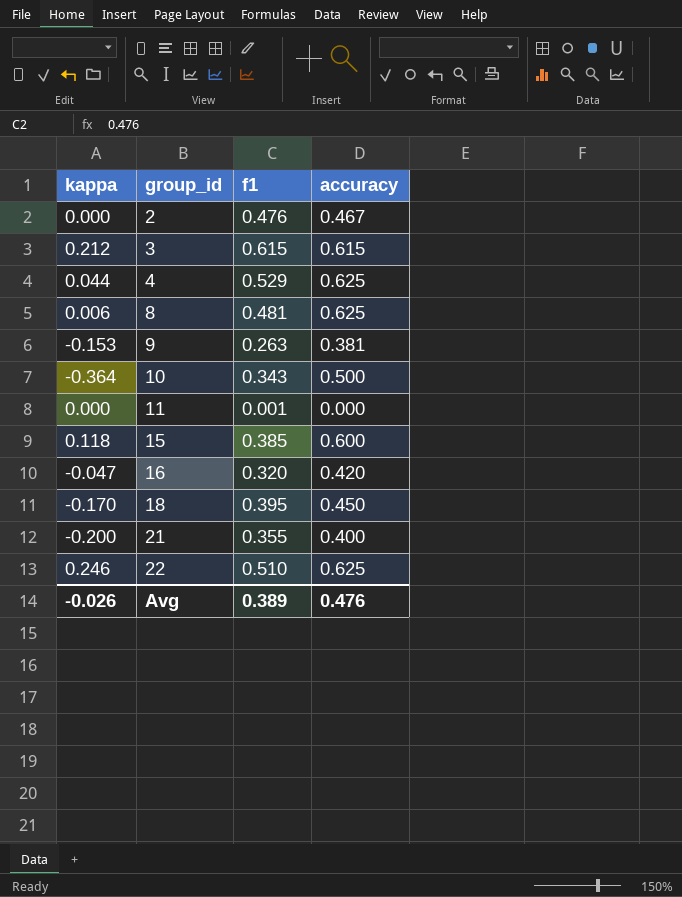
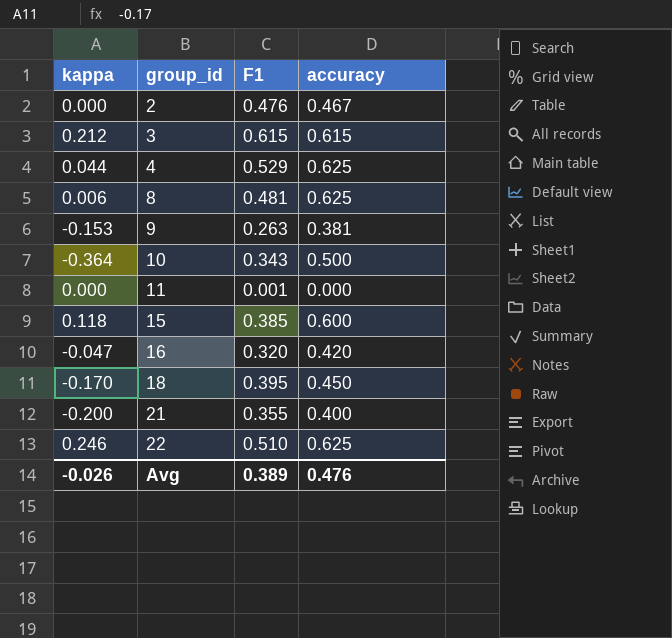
column name: f1 -> F1

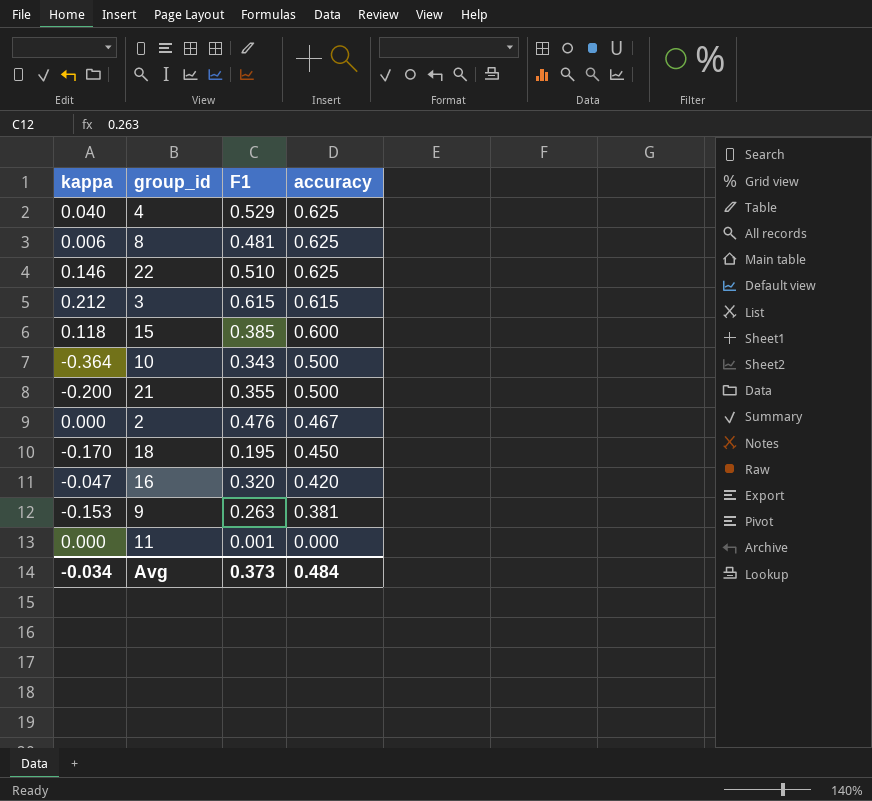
row order: group_id ascending -> accuracy descending
4 | kappa: 0.044 -> 0.040
22 | kappa: 0.246 -> 0.146
21 | accuracy: 0.400 -> 0.500
18 | F1: 0.395 -> 0.195
Avg | kappa: -0.026 -> -0.034
Avg | F1: 0.389 -> 0.373
Avg | accuracy: 0.476 -> 0.484

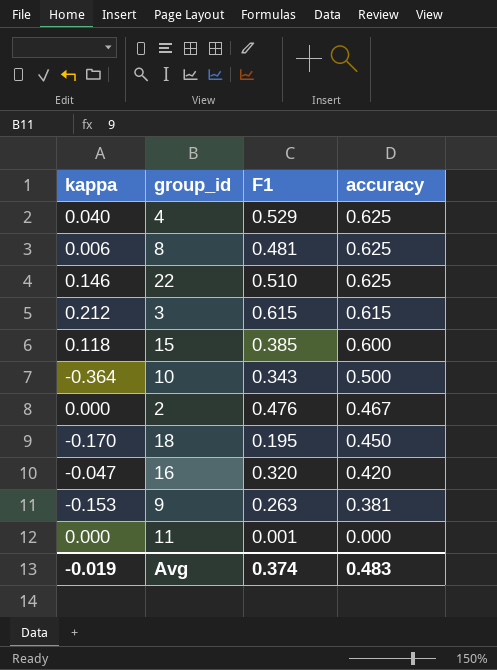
row 21: -0.200 | 0.355 | 0.500 -> none
Avg | kappa: -0.034 -> -0.019
Avg | F1: 0.373 -> 0.374
Avg | accuracy: 0.484 -> 0.483

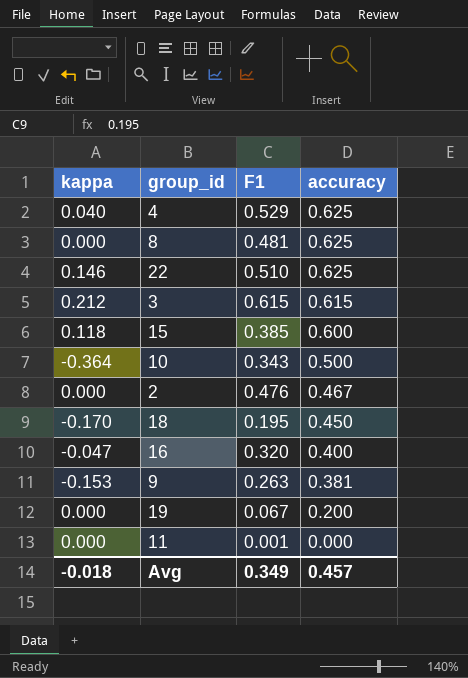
8 | kappa: 0.006 -> 0.000
16 | accuracy: 0.420 -> 0.400
row 19: none -> 0.000 | 0.067 | 0.200
Avg | kappa: -0.019 -> -0.018
Avg | F1: 0.374 -> 0.349
Avg | accuracy: 0.483 -> 0.457

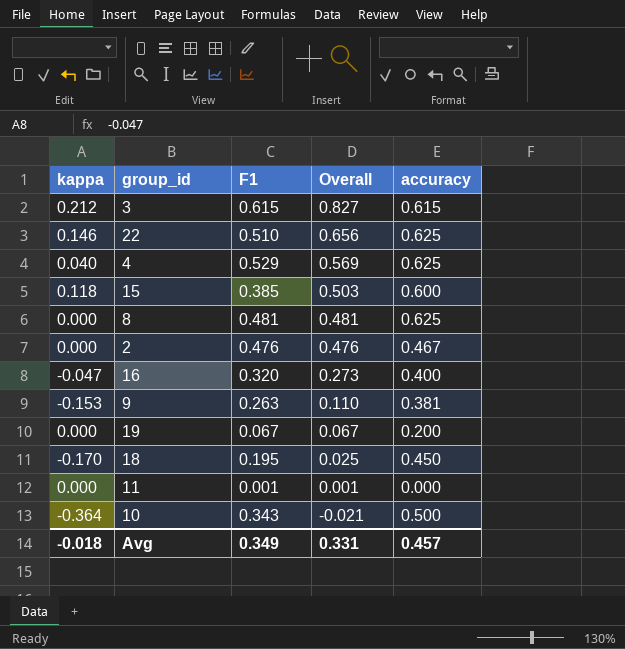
row order: accuracy descending -> Overall descending
column Overall | formula: none -> [kappa] + [F1]

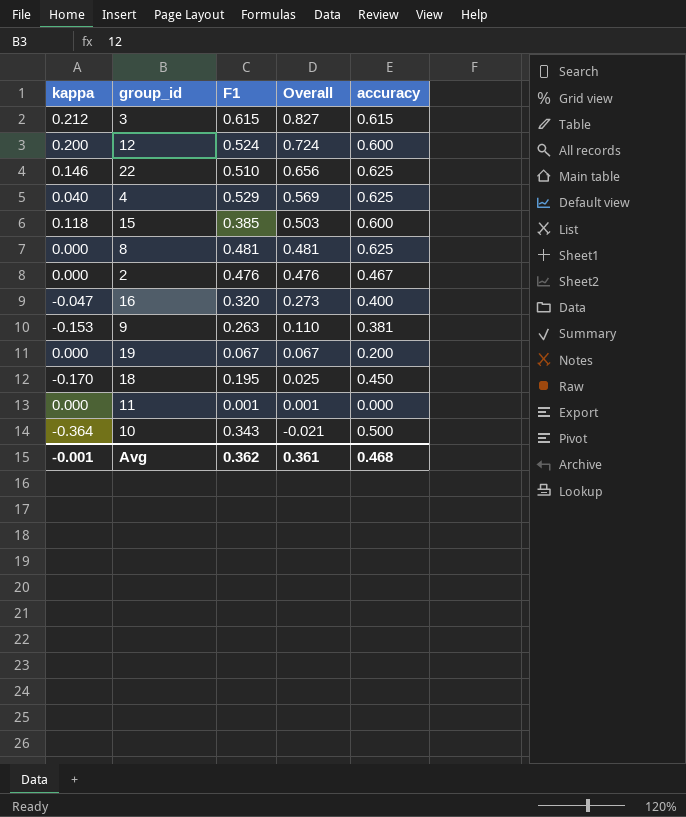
row 12: none -> 0.200 | 0.524 | 0.724 | 0.600
Avg | kappa: -0.018 -> -0.001
Avg | F1: 0.349 -> 0.362
Avg | Overall: 0.331 -> 0.361
Avg | accuracy: 0.457 -> 0.468

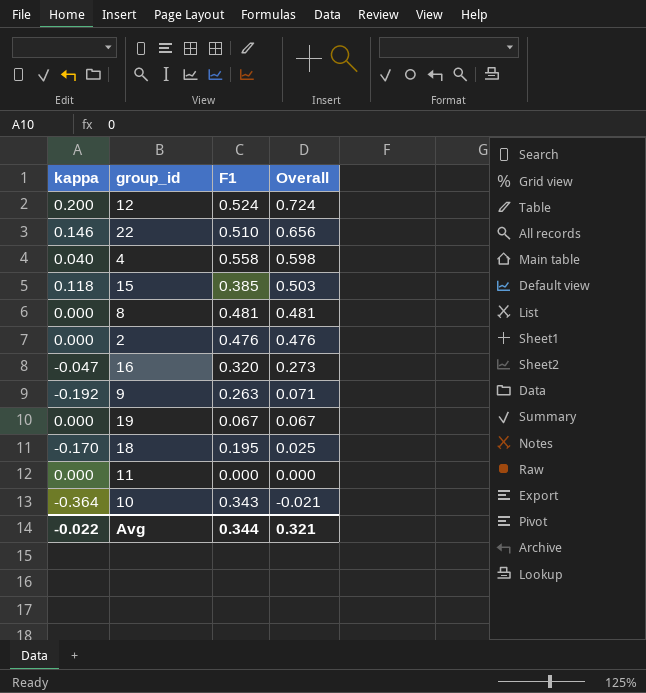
column accuracy | position: 5 -> none
row 3: 0.212 | 0.615 | 0.827 | 0.615 -> none
4 | F1: 0.529 -> 0.558
4 | Overall: 0.569 -> 0.598
9 | kappa: -0.153 -> -0.192
9 | Overall: 0.110 -> 0.071
11 | F1: 0.001 -> 0.000
11 | Overall: 0.001 -> 0.000
Avg | kappa: -0.001 -> -0.022
Avg | F1: 0.362 -> 0.344
Avg | Overall: 0.361 -> 0.321

